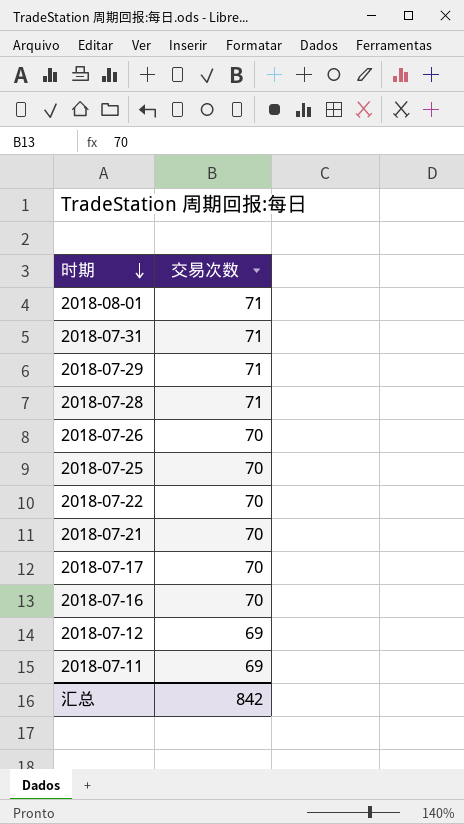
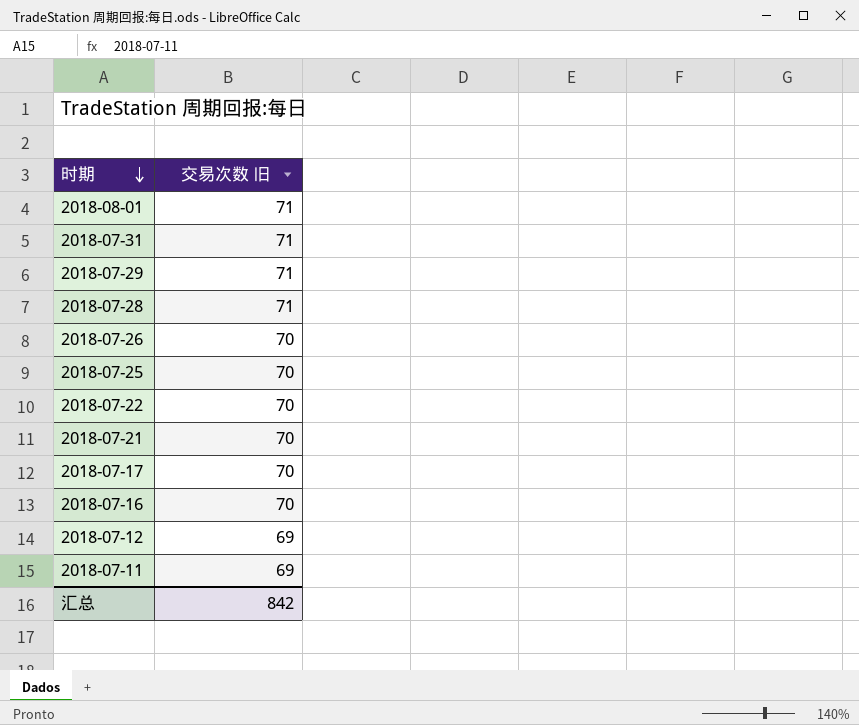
column name: 交易次数 -> 交易次数 旧

